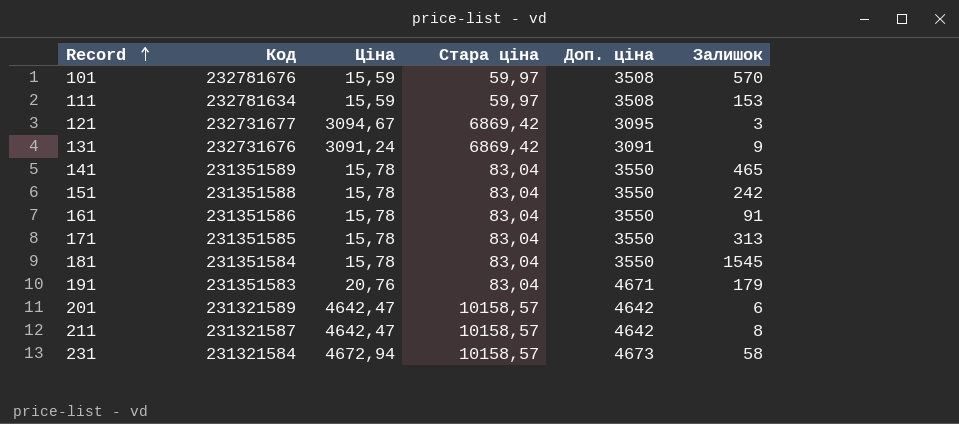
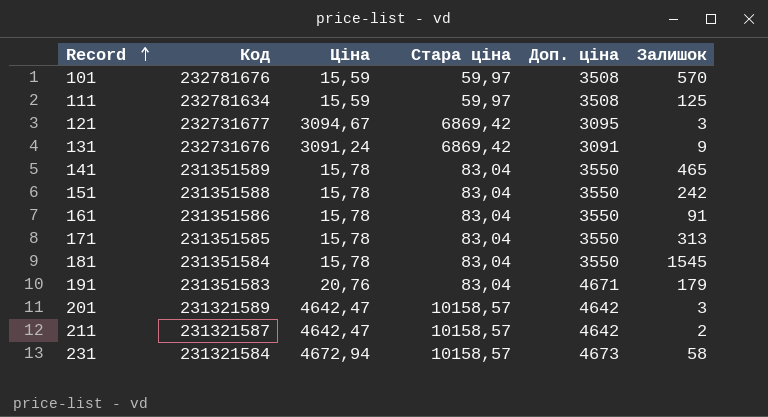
111 | Залишок: 153 -> 125
201 | Залишок: 6 -> 3
211 | Залишок: 8 -> 2

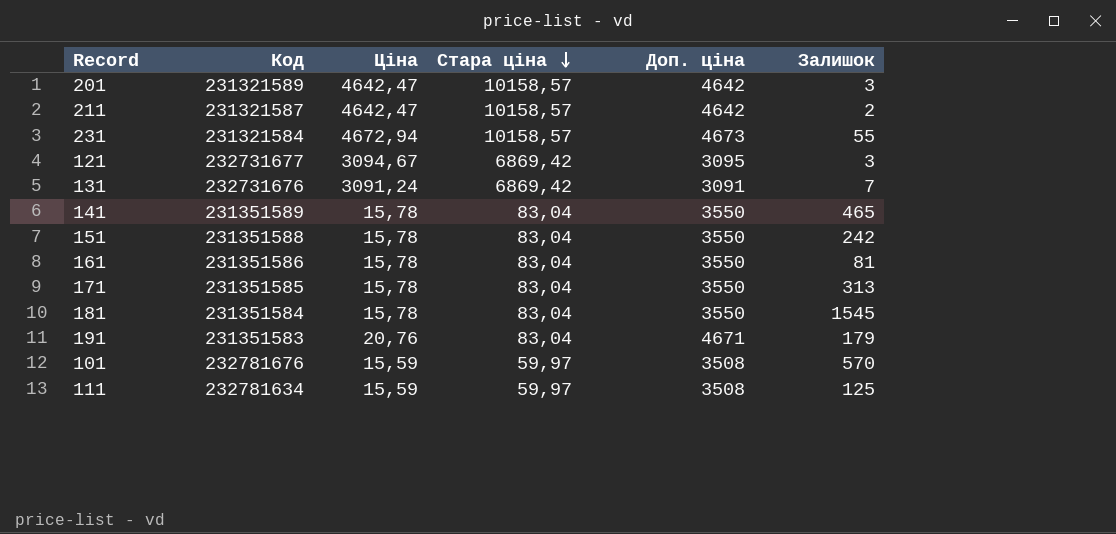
row order: Record ascending -> Стара ціна descending
231 | Залишок: 58 -> 55
131 | Залишок: 9 -> 7
161 | Залишок: 91 -> 81

